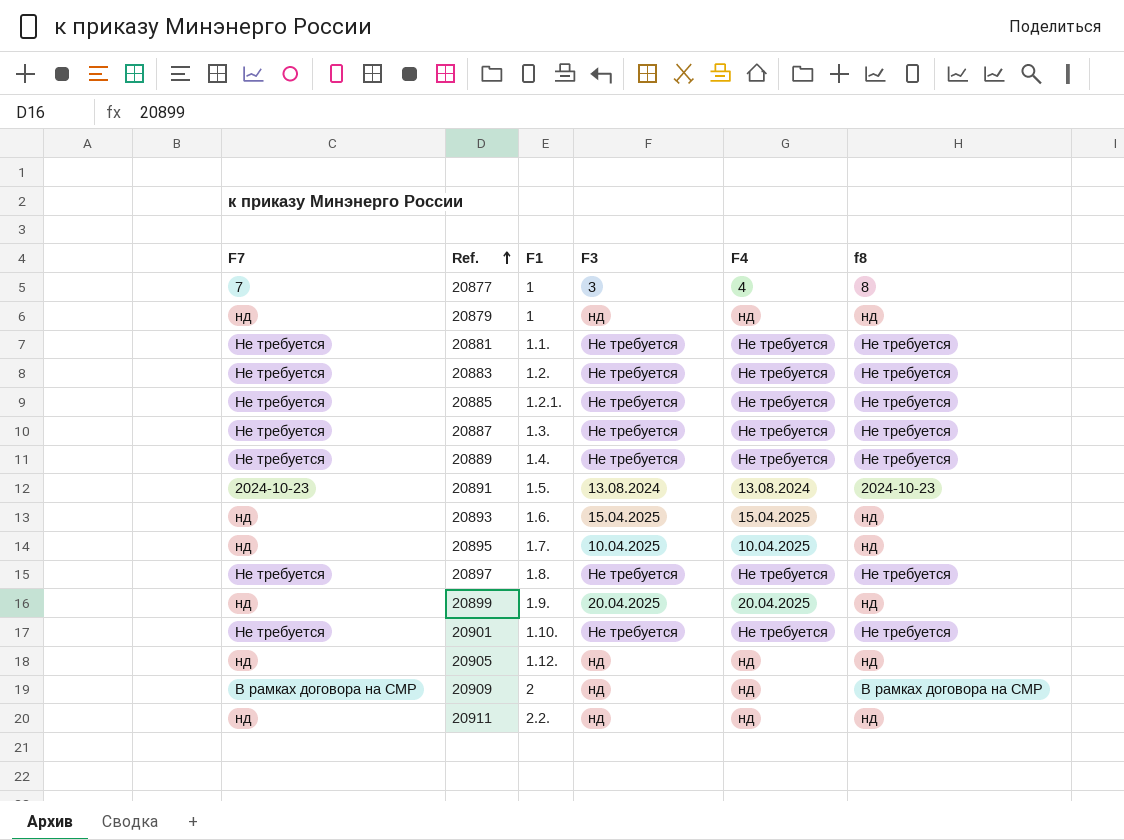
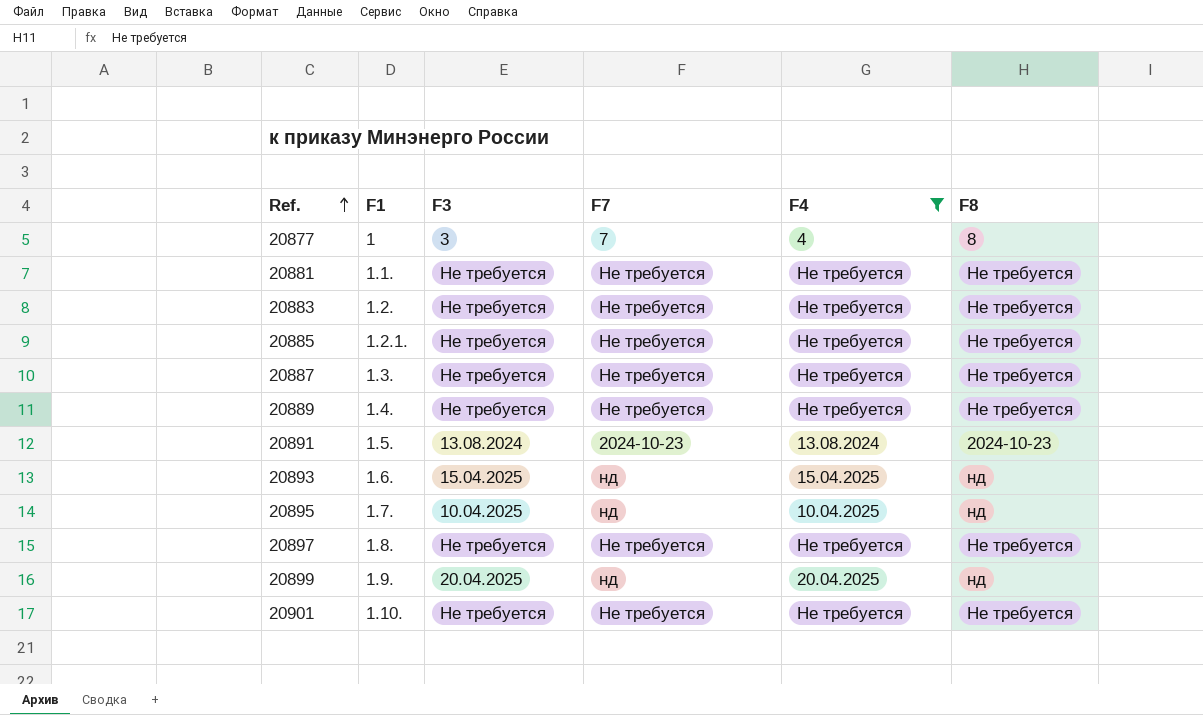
filter: none -> F4 != нд
column F7 | position: 1 -> 4
column name: f8 -> F8

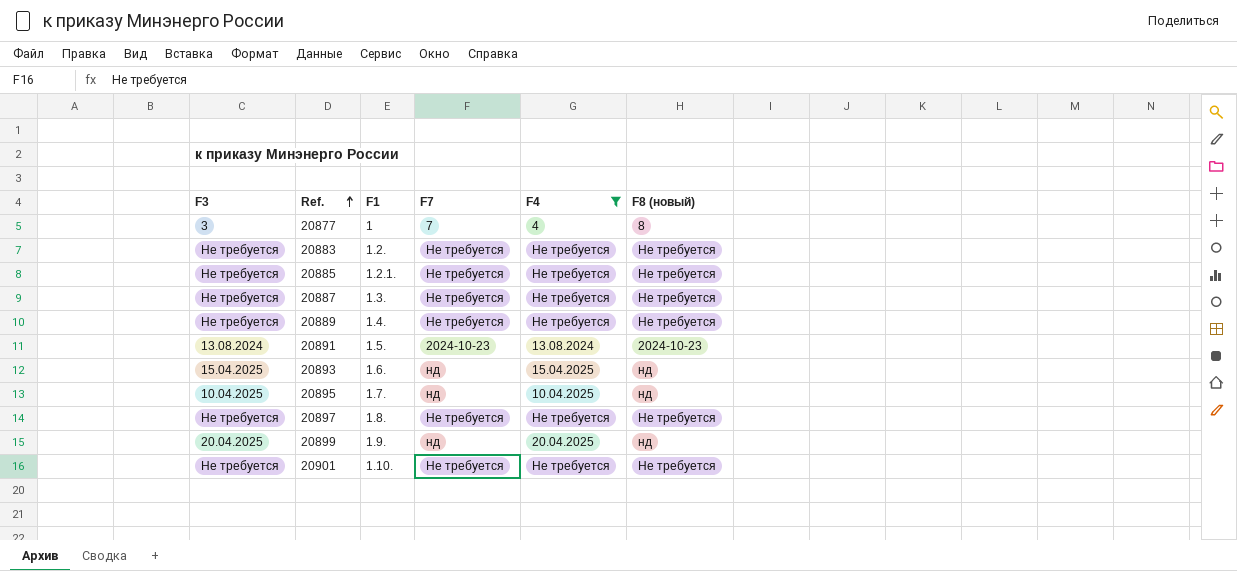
column F3 | position: 3 -> 1
column name: F8 -> F8 (новый)
row 20881: 1.1. | Не требуется | Не требуется | Не требуется | Не требуется -> none

